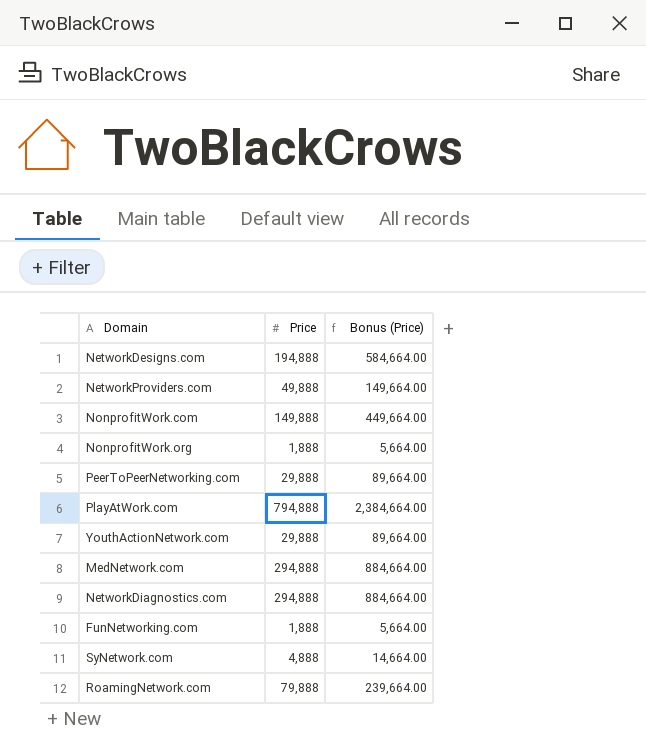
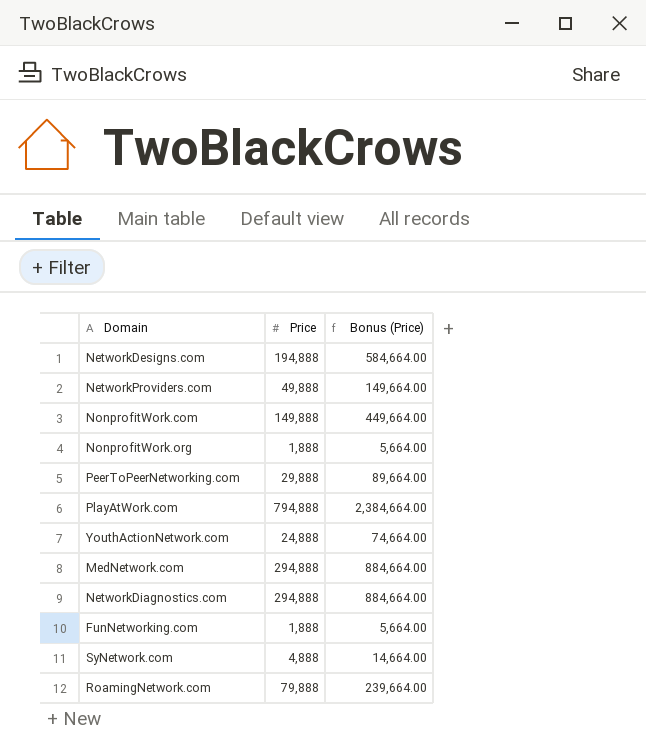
YouthActionNetwork.com | Price: 29,888 -> 24,888
YouthActionNetwork.com | Bonus (Price): 89,664.00 -> 74,664.00

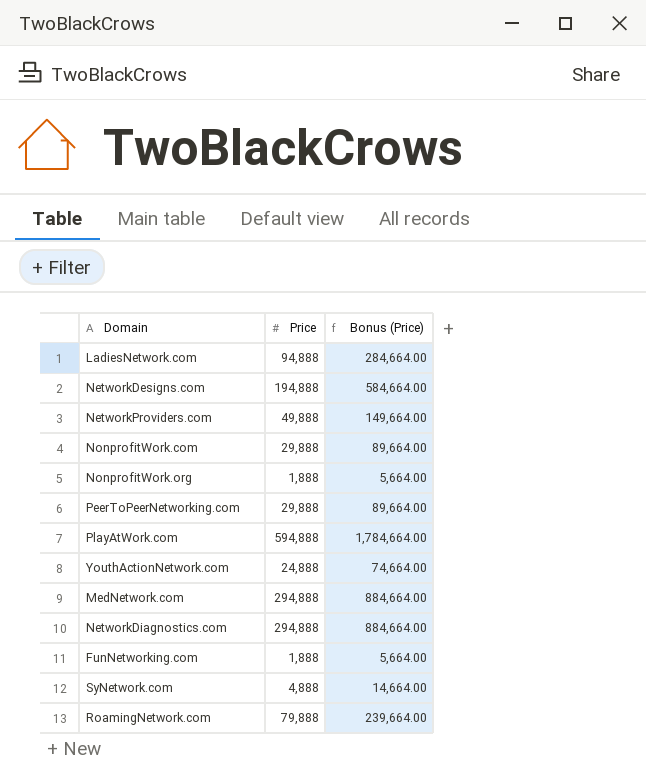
row LadiesNetwork.com: none -> 94,888 | 284,664.00
NonprofitWork.com | Price: 149,888 -> 29,888
NonprofitWork.com | Bonus (Price): 449,664.00 -> 89,664.00
PlayAtWork.com | Price: 794,888 -> 594,888
PlayAtWork.com | Bonus (Price): 2,384,664.00 -> 1,784,664.00

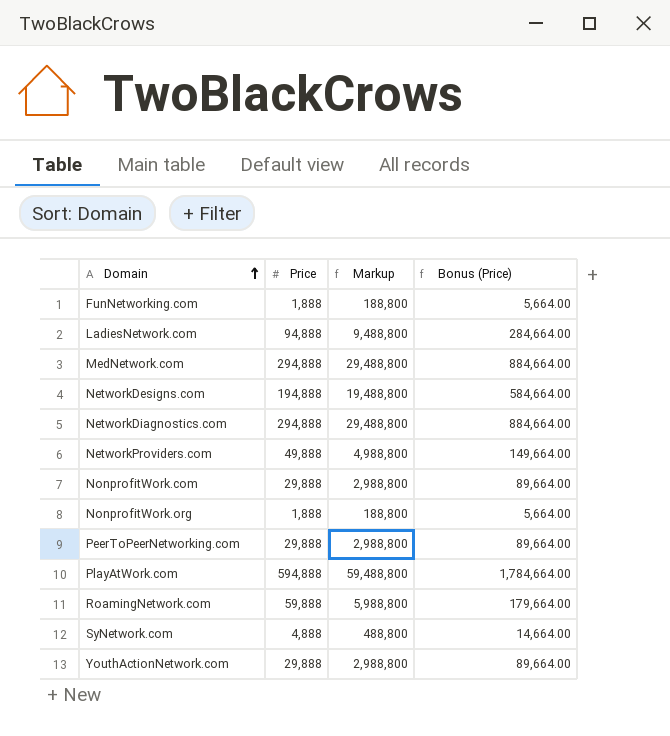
row order: none -> Domain ascending
column Markup | formula: none -> [Price] * 100
RoamingNetwork.com | Price: 79,888 -> 59,888
RoamingNetwork.com | Bonus (Price): 239,664.00 -> 179,664.00
YouthActionNetwork.com | Price: 24,888 -> 29,888
YouthActionNetwork.com | Bonus (Price): 74,664.00 -> 89,664.00

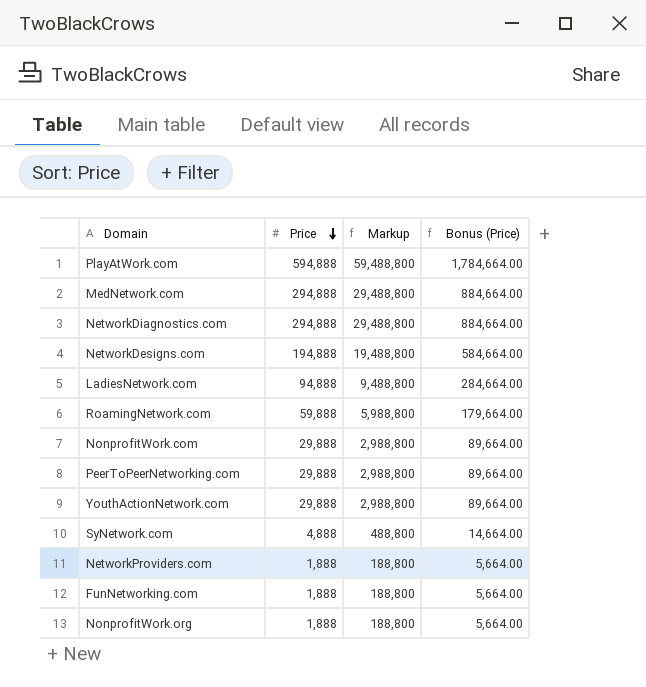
row order: Domain ascending -> Price descending
NetworkProviders.com | Price: 49,888 -> 1,888
NetworkProviders.com | Markup: 4,988,800 -> 188,800
NetworkProviders.com | Bonus (Price): 149,664.00 -> 5,664.00

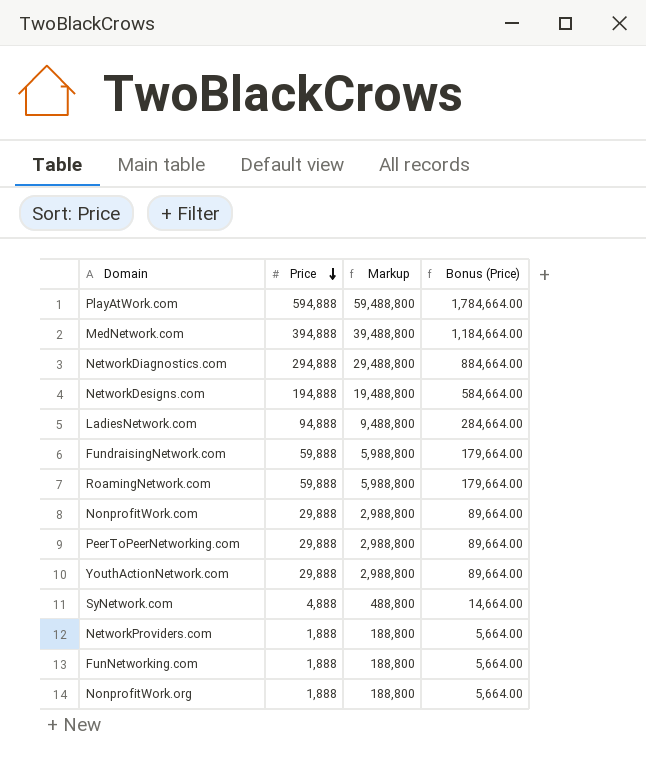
MedNetwork.com | Price: 294,888 -> 394,888
MedNetwork.com | Markup: 29,488,800 -> 39,488,800
MedNetwork.com | Bonus (Price): 884,664.00 -> 1,184,664.00
row FundraisingNetwork.com: none -> 59,888 | 5,988,800 | 179,664.00

